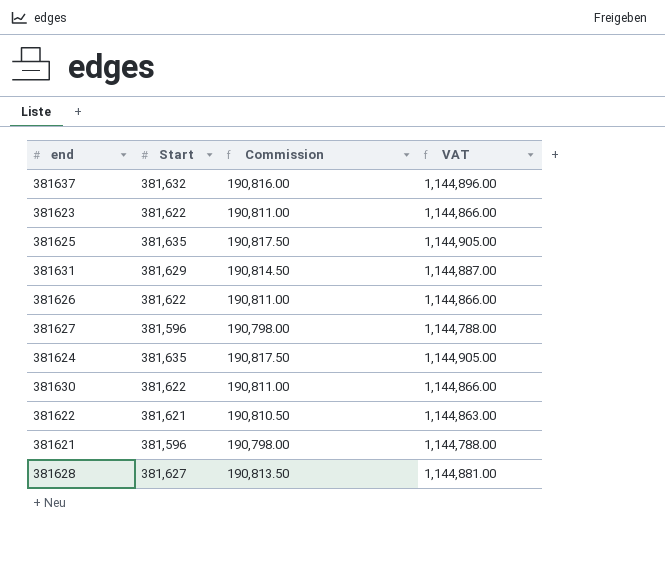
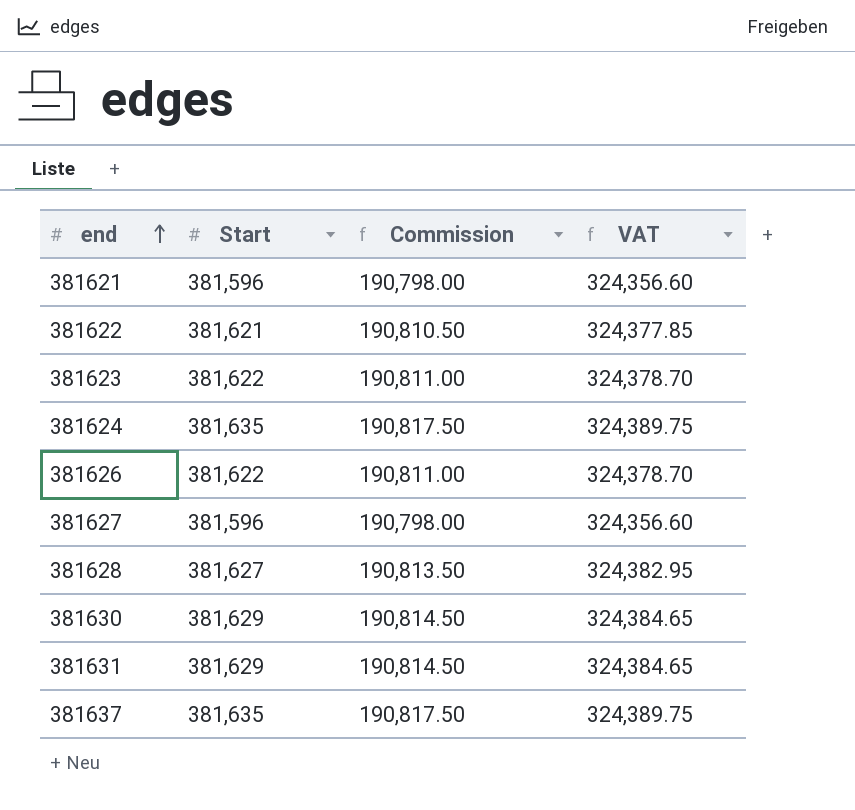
row order: none -> end ascending
column VAT | formula: [Start] * 3 -> [Start] * 0.85
row 381625: 381,635 | 190,817.50 | 1,144,905.00 -> none
381630 | Start: 381,622 -> 381,629
381630 | Commission: 190,811.00 -> 190,814.50
381637 | Start: 381,632 -> 381,635
381637 | Commission: 190,816.00 -> 190,817.50

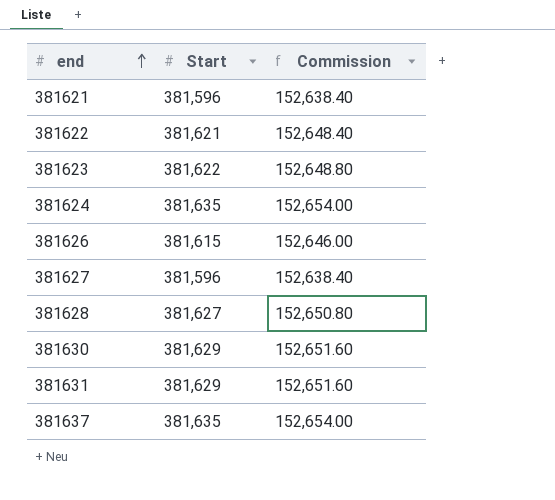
column VAT | formula: [Start] * 0.85 -> none
column Commission | formula: [Start] * 0.5 -> [Start] * 0.4
381626 | Start: 381,622 -> 381,615

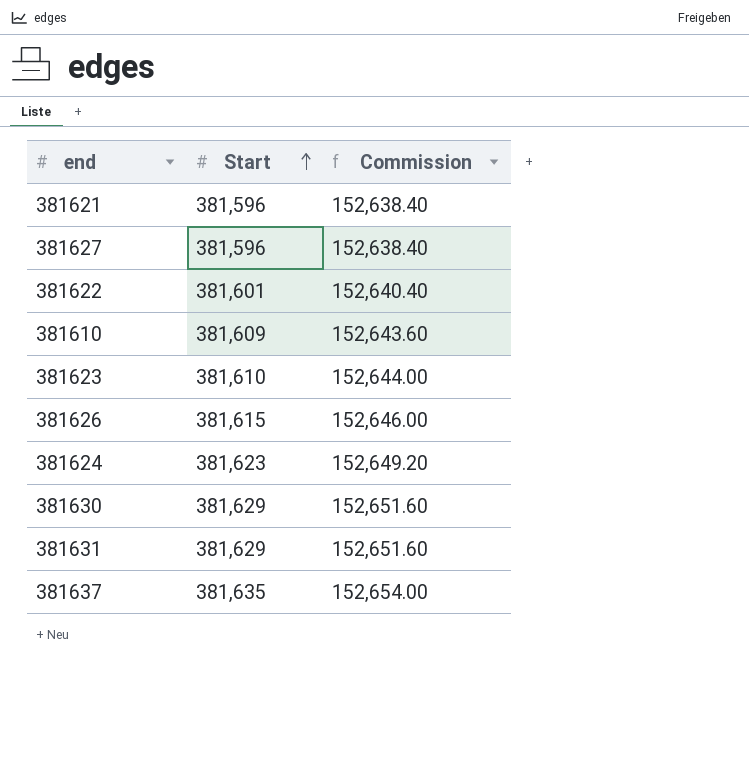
row order: end ascending -> Start ascending
row 381628: 381,627 | 152,650.80 -> none
381622 | Start: 381,621 -> 381,601
381622 | Commission: 152,648.40 -> 152,640.40
row 381610: none -> 381,609 | 152,643.60
381623 | Start: 381,622 -> 381,610
381623 | Commission: 152,648.80 -> 152,644.00
381624 | Start: 381,635 -> 381,623
381624 | Commission: 152,654.00 -> 152,649.20

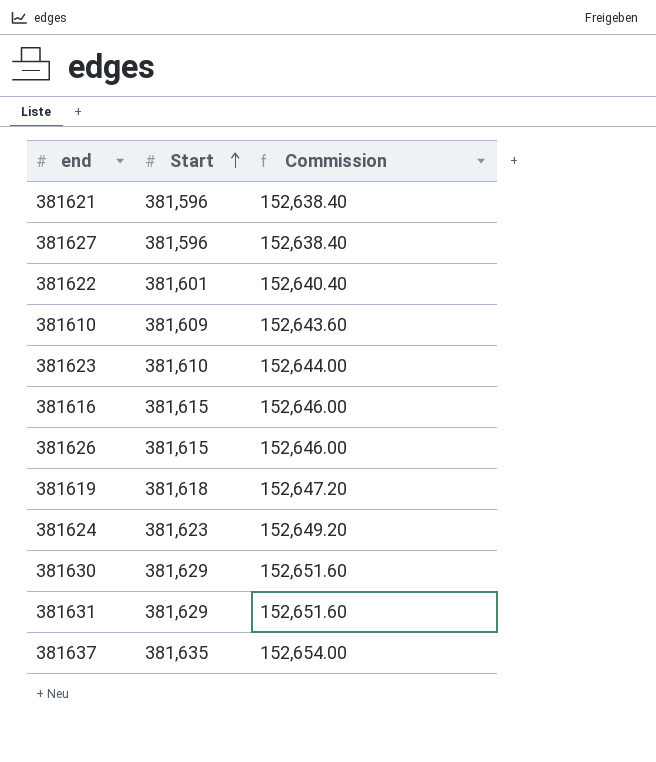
row 381616: none -> 381,615 | 152,646.00
row 381619: none -> 381,618 | 152,647.20

